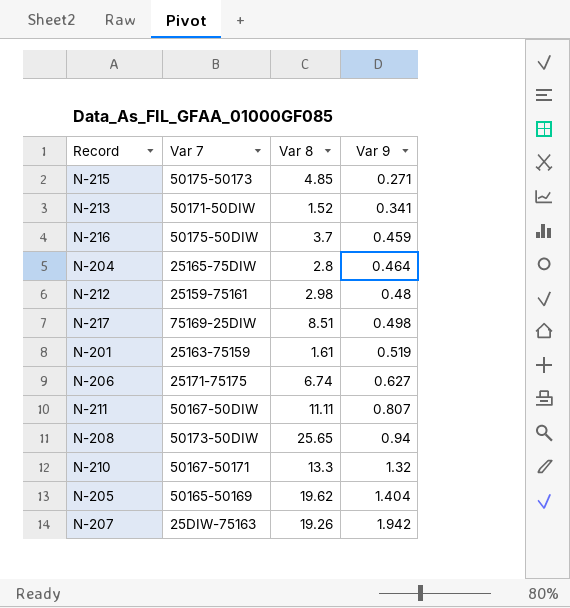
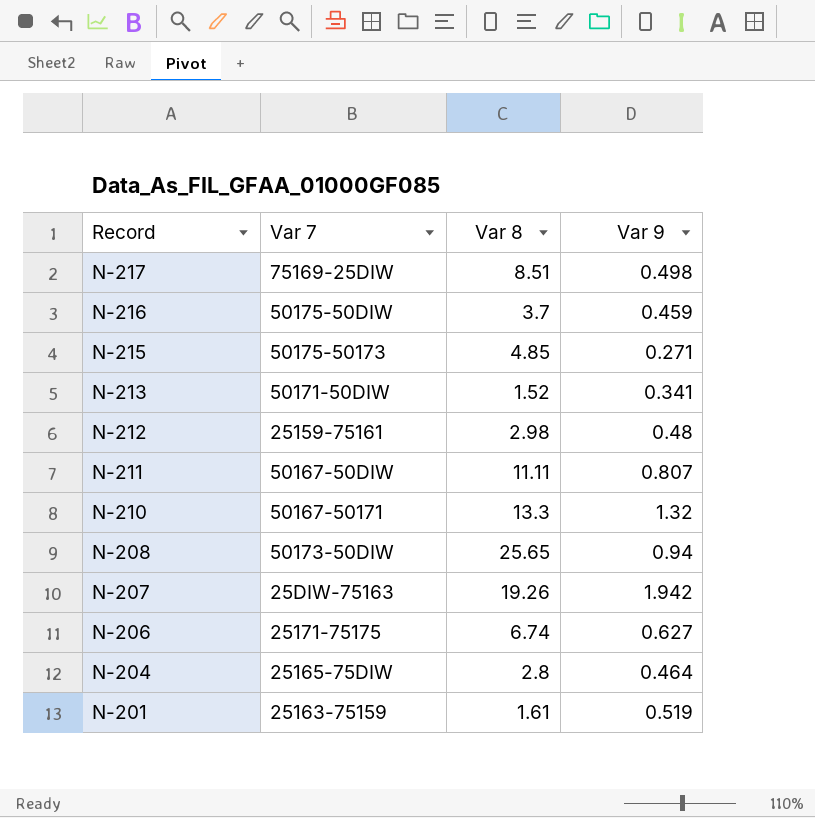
row order: Var 9 ascending -> Record descending
row N-205: 50165-50169 | 19.62 | 1.404 -> none

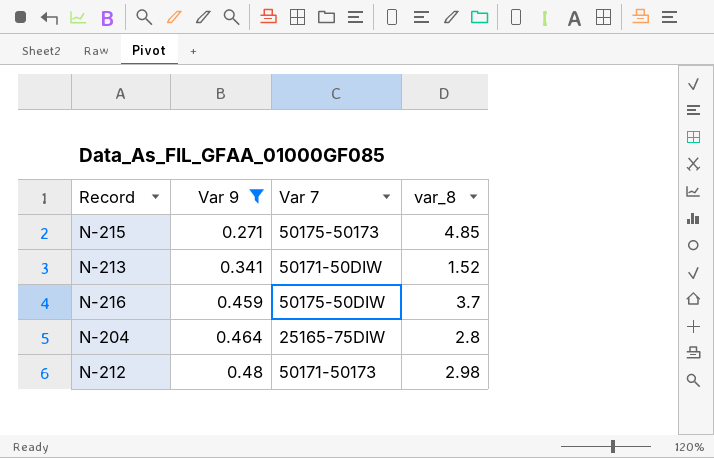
filter: none -> Var 9 <= 0.48
row order: Record descending -> Var 9 ascending
column Var 9 | position: 4 -> 2
column name: Var 8 -> var_8
N-212 | Var 7: 25159-75161 -> 50171-50173

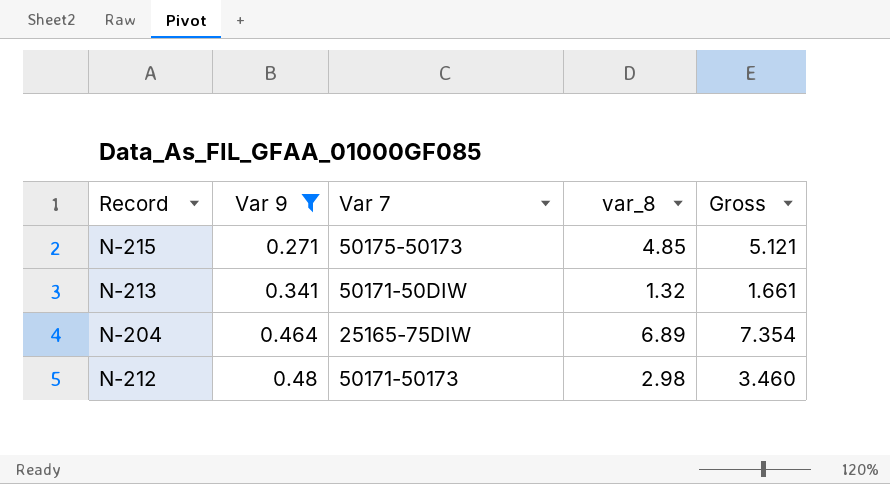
column Gross | formula: none -> [Var 9] + [var_8]
row N-216: 0.459 | 50175-50DIW | 3.7 -> none
N-213 | var_8: 1.52 -> 1.32
N-204 | var_8: 2.8 -> 6.89

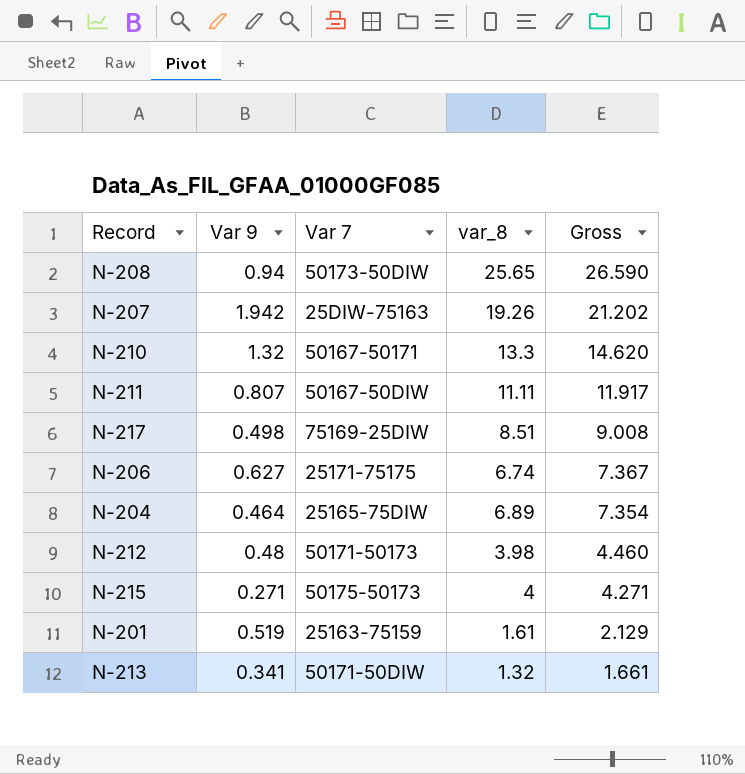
filter: Var 9 <= 0.48 -> none
row order: Var 9 ascending -> Gross descending
N-212 | var_8: 2.98 -> 3.98
N-212 | Gross: 3.460 -> 4.460
N-215 | var_8: 4.85 -> 4
N-215 | Gross: 5.121 -> 4.271

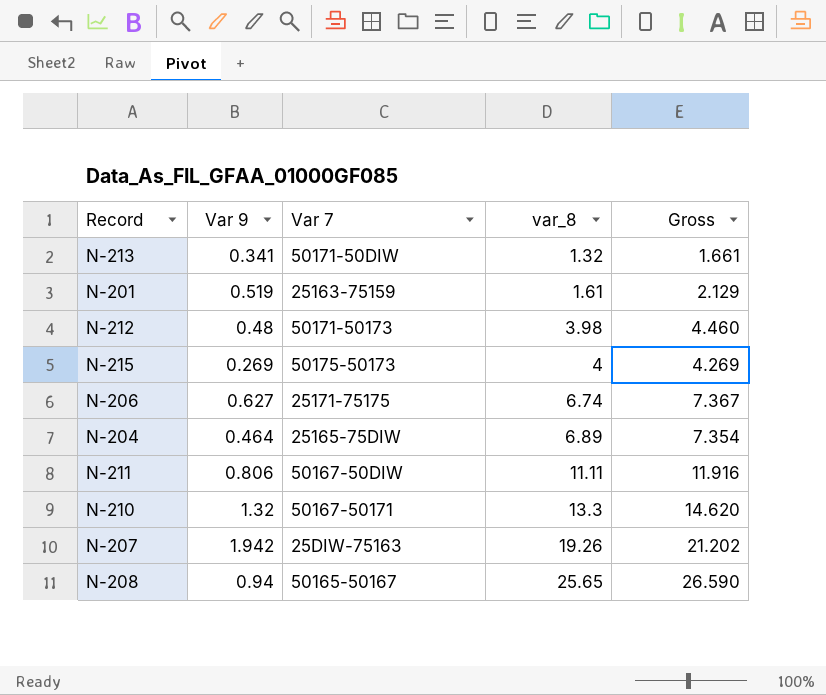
row order: Gross descending -> var_8 ascending
row N-217: 0.498 | 75169-25DIW | 8.51 | 9.008 -> none
N-215 | Var 9: 0.271 -> 0.269
N-215 | Gross: 4.271 -> 4.269
N-211 | Var 9: 0.807 -> 0.806
N-211 | Gross: 11.917 -> 11.916
N-208 | Var 7: 50173-50DIW -> 50165-50167

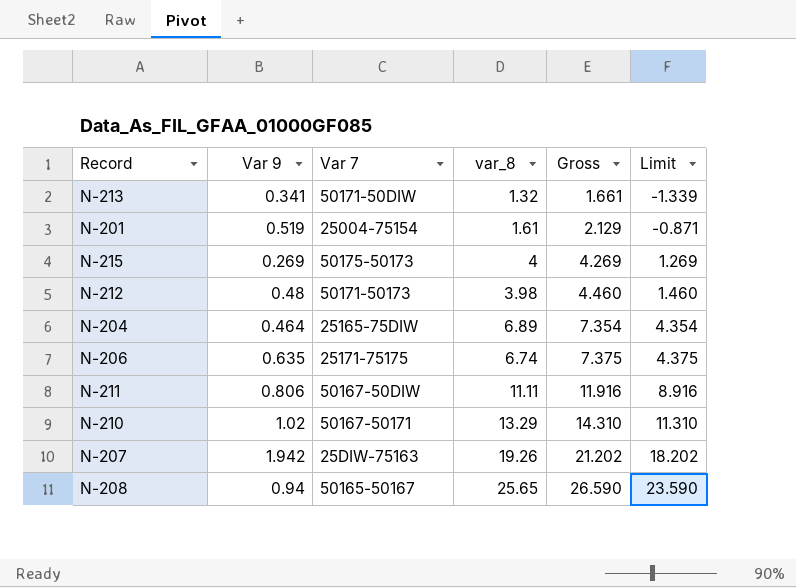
row order: var_8 ascending -> Gross ascending
column Limit | formula: none -> [Gross] - 3
N-201 | Var 7: 25163-75159 -> 25004-75154
N-206 | Var 9: 0.627 -> 0.635
N-206 | Gross: 7.367 -> 7.375
N-210 | Var 9: 1.32 -> 1.02
N-210 | var_8: 13.3 -> 13.29
N-210 | Gross: 14.620 -> 14.310

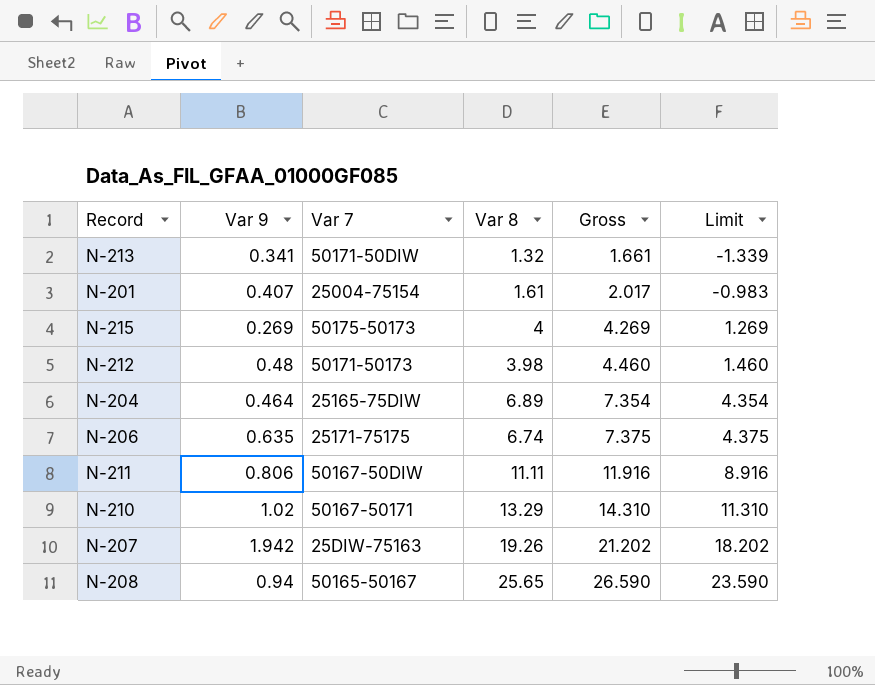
column name: var_8 -> Var 8
N-201 | Var 9: 0.519 -> 0.407
N-201 | Gross: 2.129 -> 2.017
N-201 | Limit: -0.871 -> -0.983

